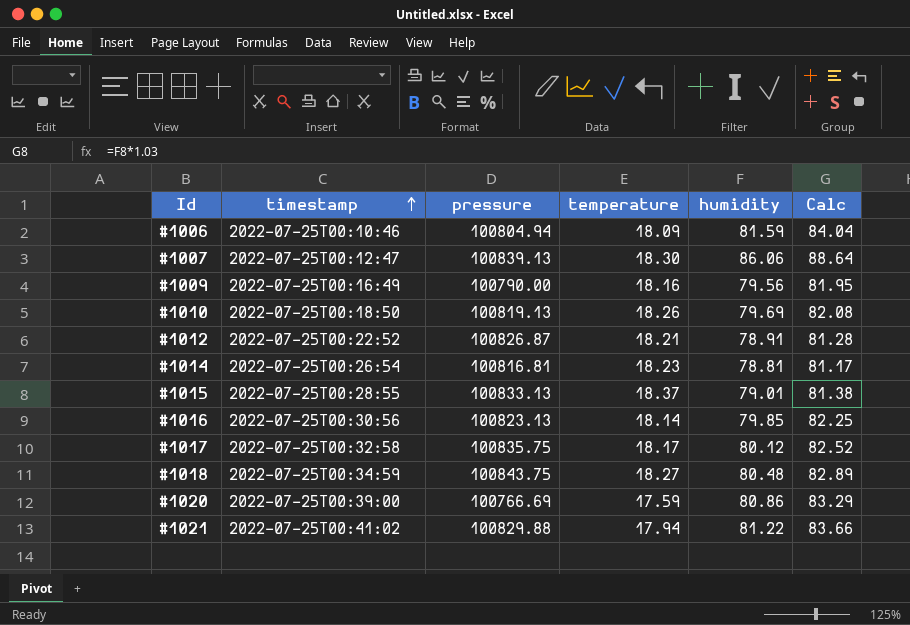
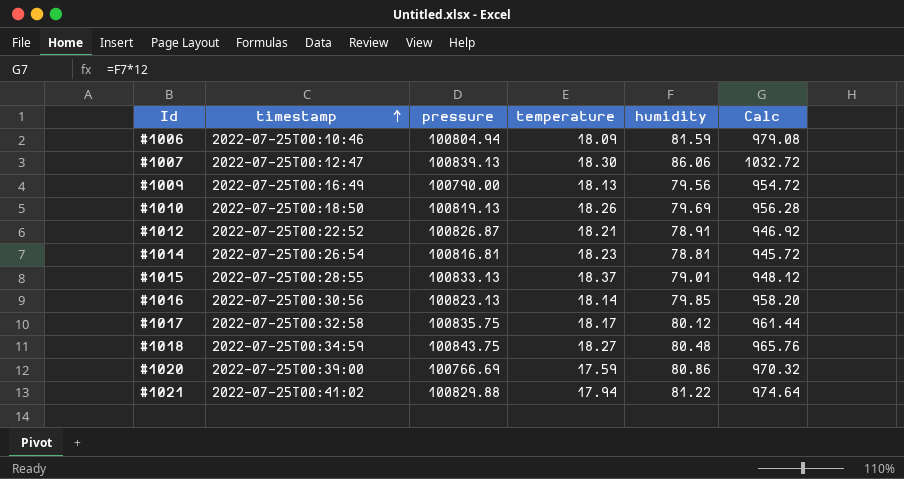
column Calc | formula: [humidity] * 1.03 -> [humidity] * 12
#1009 | temperature: 18.16 -> 18.13

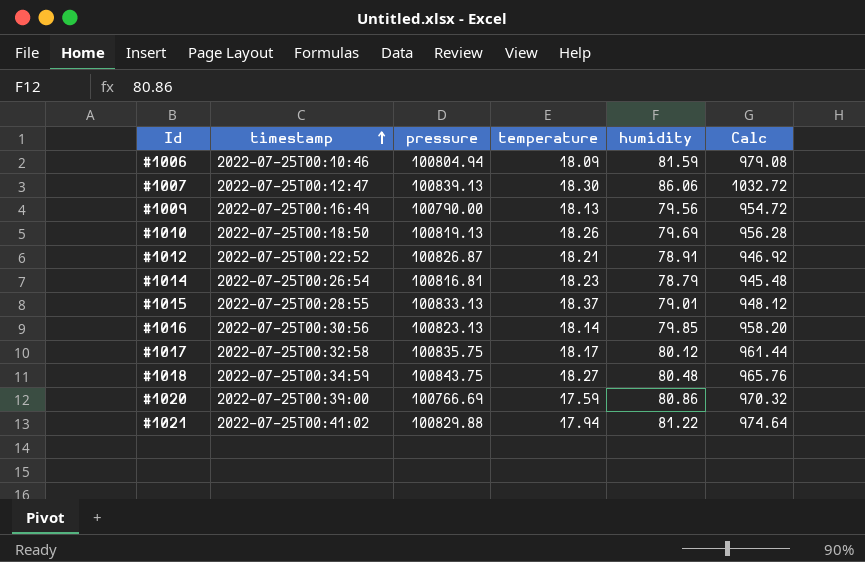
#1014 | humidity: 78.81 -> 78.79
#1014 | Calc: 945.72 -> 945.48

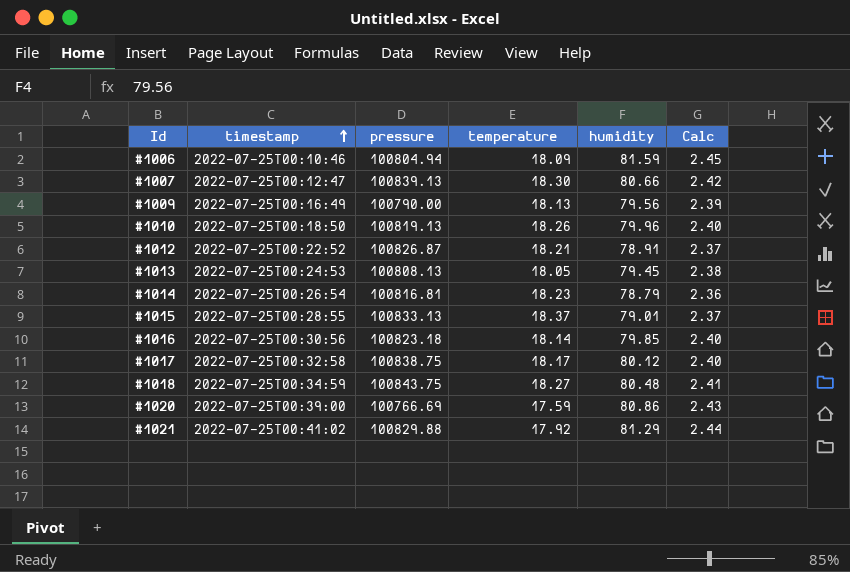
column Calc | formula: [humidity] * 12 -> [humidity] * 0.03
#1007 | humidity: 86.06 -> 80.66
#1010 | humidity: 79.69 -> 79.96
row #1013: none -> 2022-07-25T00:24:53 | 100808.13 | 18.05 | 79.45 | 2.38
#1016 | pressure: 100823.13 -> 100823.18
#1017 | pressure: 100835.75 -> 100838.75
#1021 | temperature: 17.94 -> 17.92
#1021 | humidity: 81.22 -> 81.29

